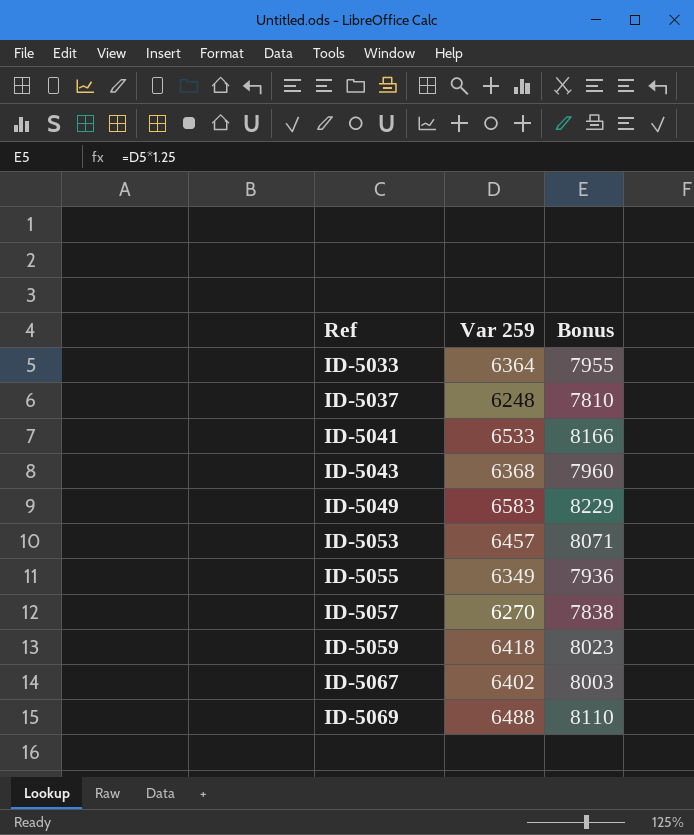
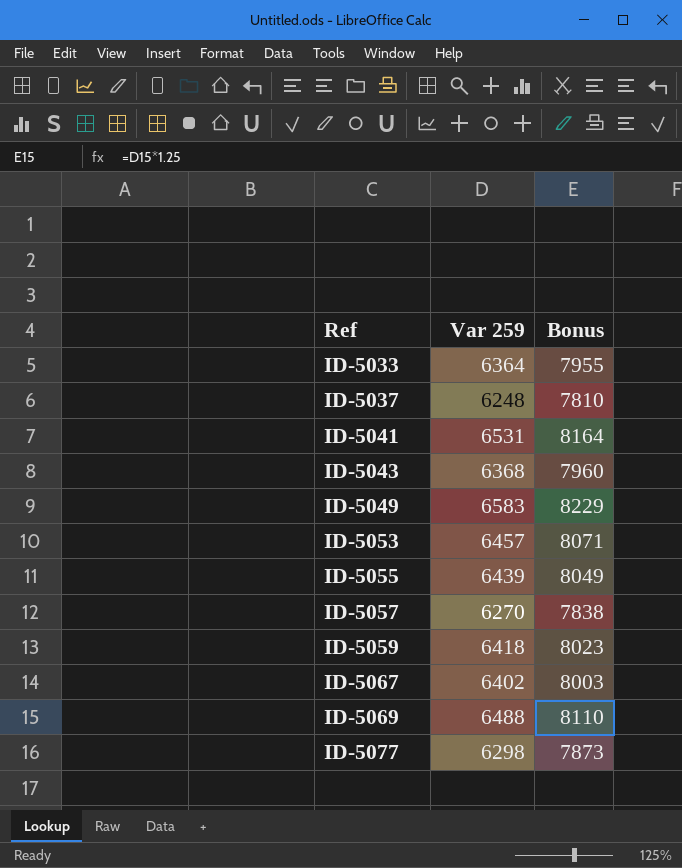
ID-5041 | Var 259: 6533 -> 6531
ID-5041 | Bonus: 8166 -> 8164
ID-5055 | Var 259: 6349 -> 6439
ID-5055 | Bonus: 7936 -> 8049
row ID-5077: none -> 6298 | 7873

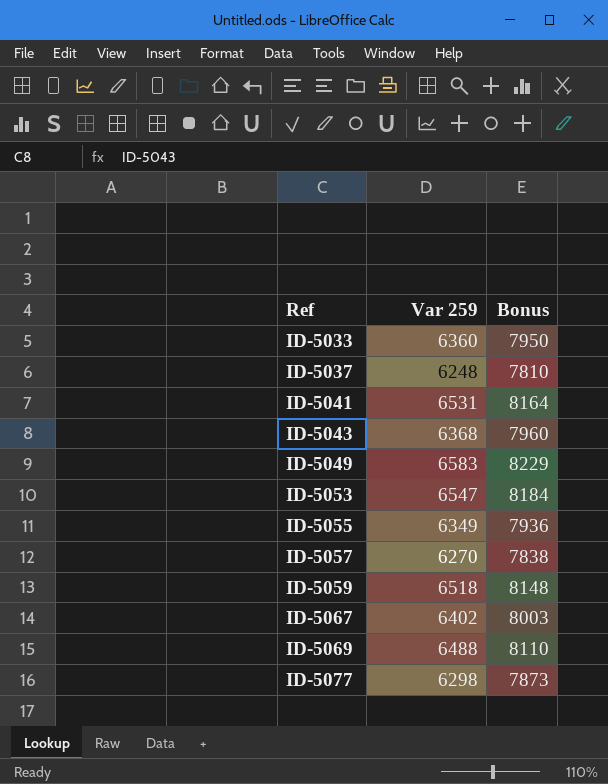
ID-5033 | Var 259: 6364 -> 6360
ID-5033 | Bonus: 7955 -> 7950
ID-5053 | Var 259: 6457 -> 6547
ID-5053 | Bonus: 8071 -> 8184
ID-5055 | Var 259: 6439 -> 6349
ID-5055 | Bonus: 8049 -> 7936
ID-5059 | Var 259: 6418 -> 6518
ID-5059 | Bonus: 8023 -> 8148

